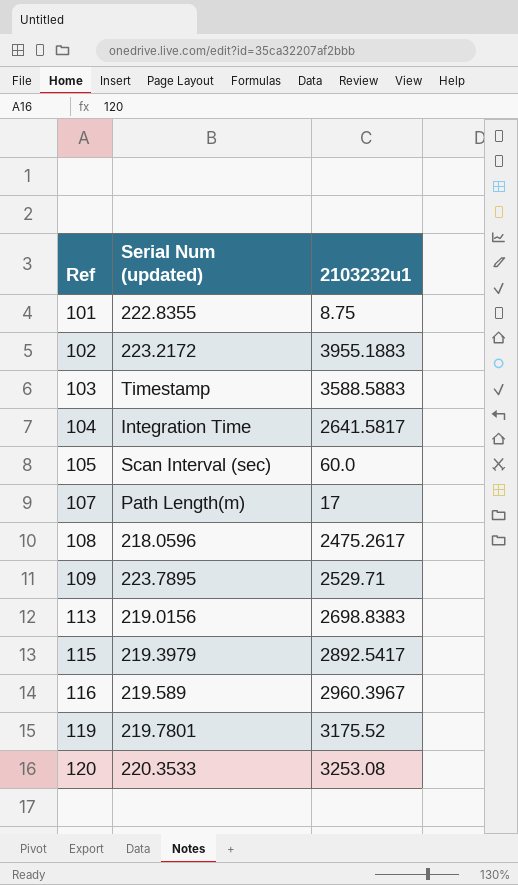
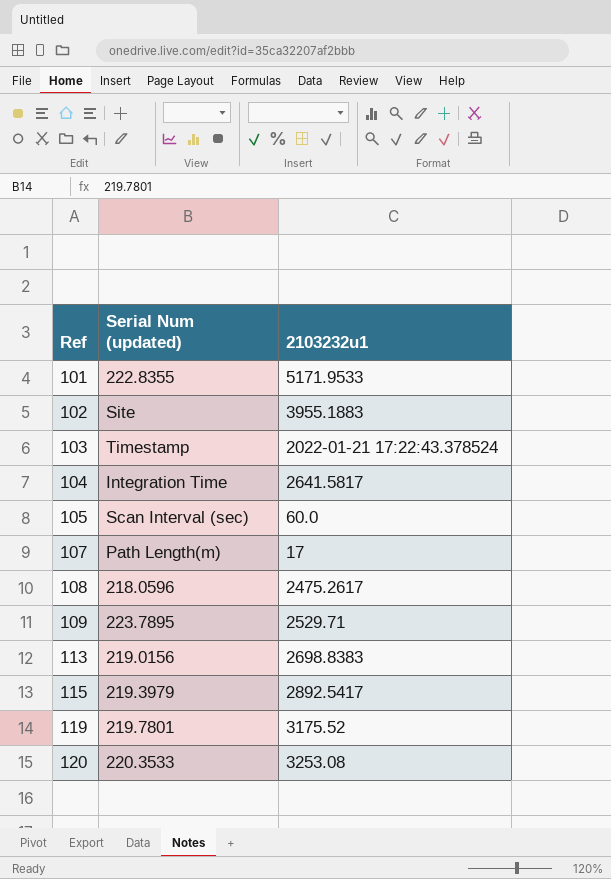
row 116: 219.589 | 2960.3967 -> none
101 | 2103232u1: 8.75 -> 5171.9533
102 | Serial Num (updated): 223.2172 -> Site
103 | 2103232u1: 3588.5883 -> 2022-01-21 17:22:43.378524

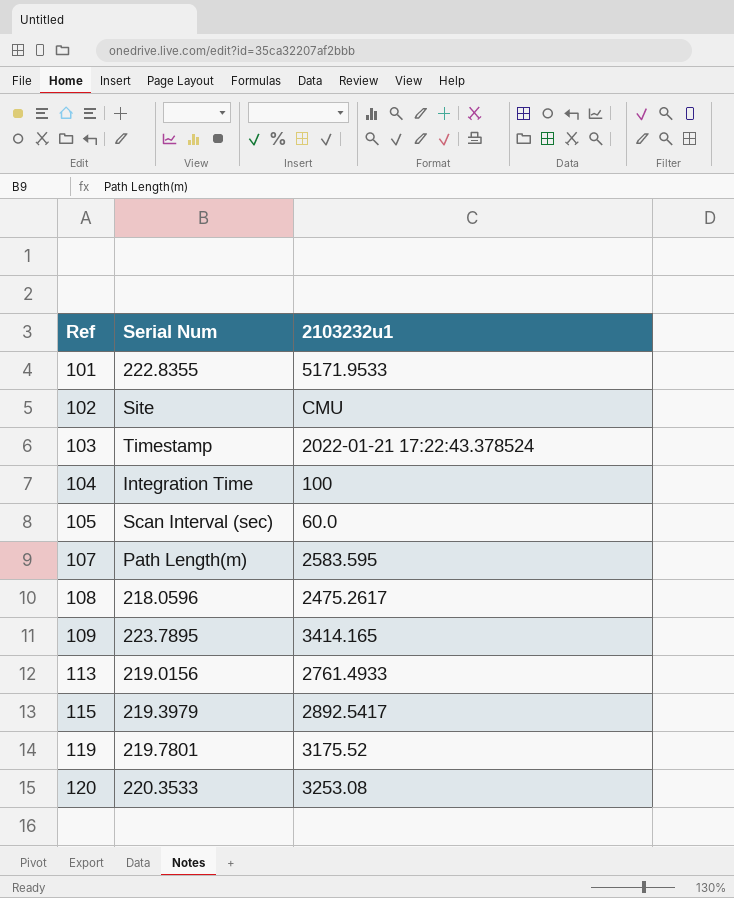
column name: Serial Num (updated) -> Serial Num
102 | 2103232u1: 3955.1883 -> CMU
104 | 2103232u1: 2641.5817 -> 100
107 | 2103232u1: 17 -> 2583.595
109 | 2103232u1: 2529.71 -> 3414.165
113 | 2103232u1: 2698.8383 -> 2761.4933

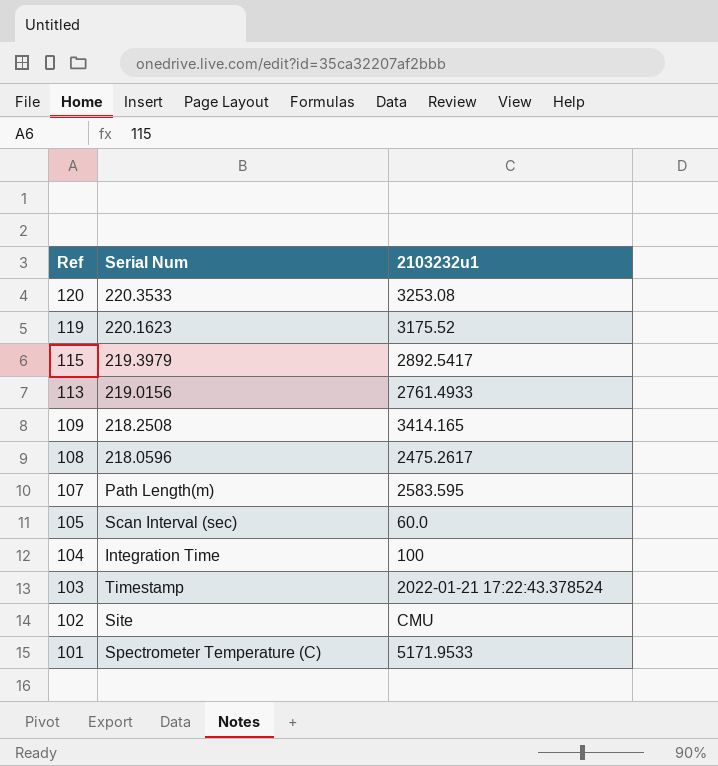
row order: Ref ascending -> Ref descending
119 | Serial Num: 219.7801 -> 220.1623
109 | Serial Num: 223.7895 -> 218.2508
101 | Serial Num: 222.8355 -> Spectrometer Temperature (C)

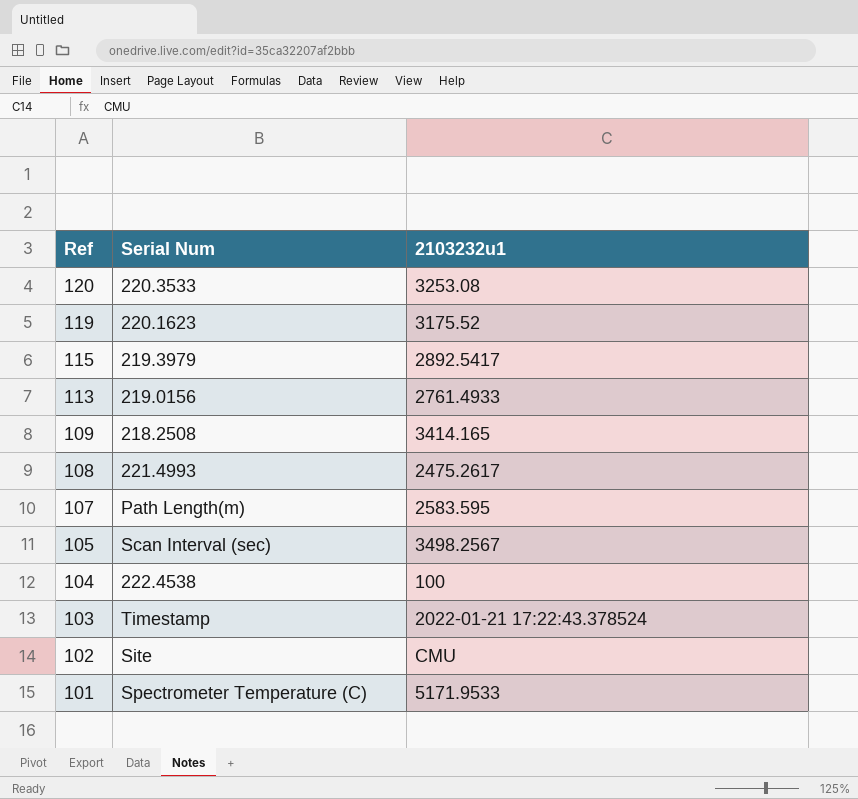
108 | Serial Num: 218.0596 -> 221.4993
105 | 2103232u1: 60.0 -> 3498.2567
104 | Serial Num: Integration Time -> 222.4538

